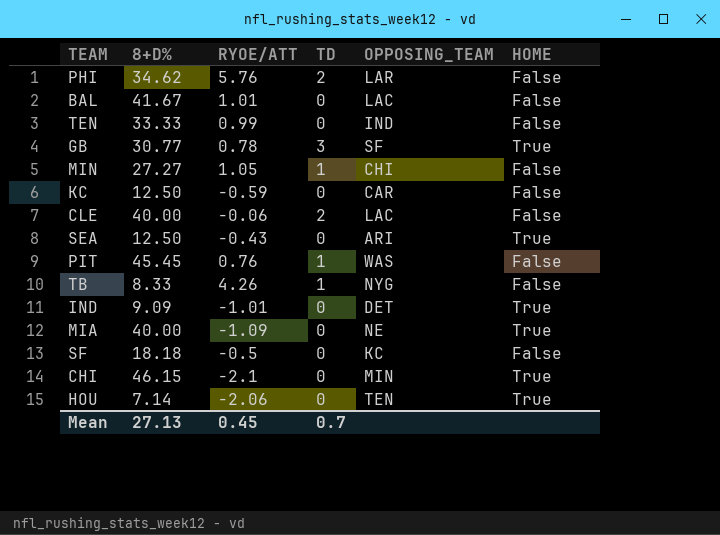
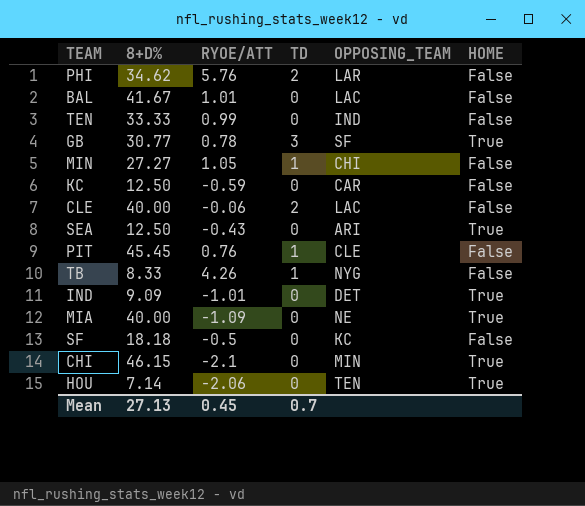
PIT | OPPOSING_TEAM: WAS -> CLE

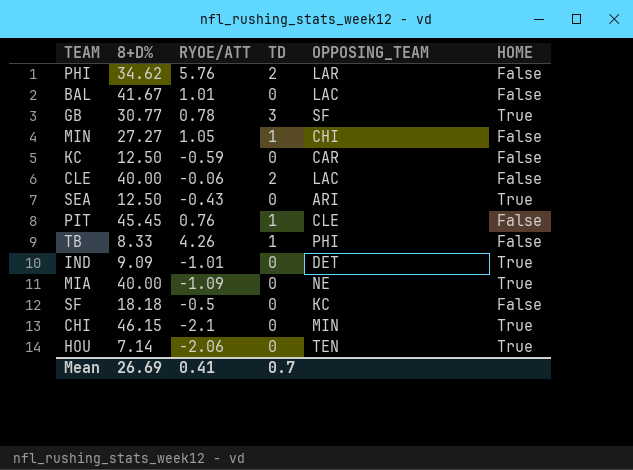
row TEN: 33.33 | 0.99 | 0 | IND | False -> none
TB | OPPOSING_TEAM: NYG -> PHI
Mean | 8+D%: 27.13 -> 26.69
Mean | RYOE/ATT: 0.45 -> 0.41

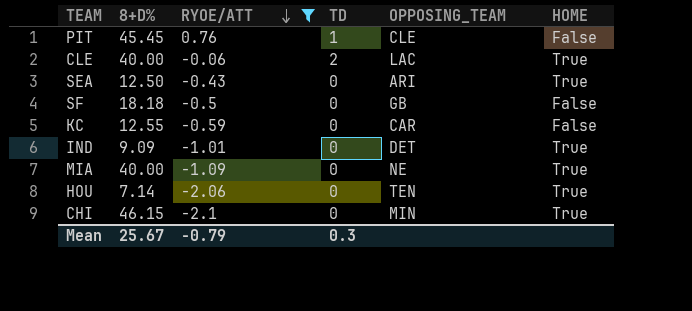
filter: none -> RYOE/ATT <= 0.76
row order: none -> RYOE/ATT descending
CLE | HOME: False -> True
SF | OPPOSING_TEAM: KC -> GB
KC | 8+D%: 12.50 -> 12.55
Mean | 8+D%: 26.69 -> 25.67
Mean | RYOE/ATT: 0.41 -> -0.79
Mean | TD: 0.7 -> 0.3

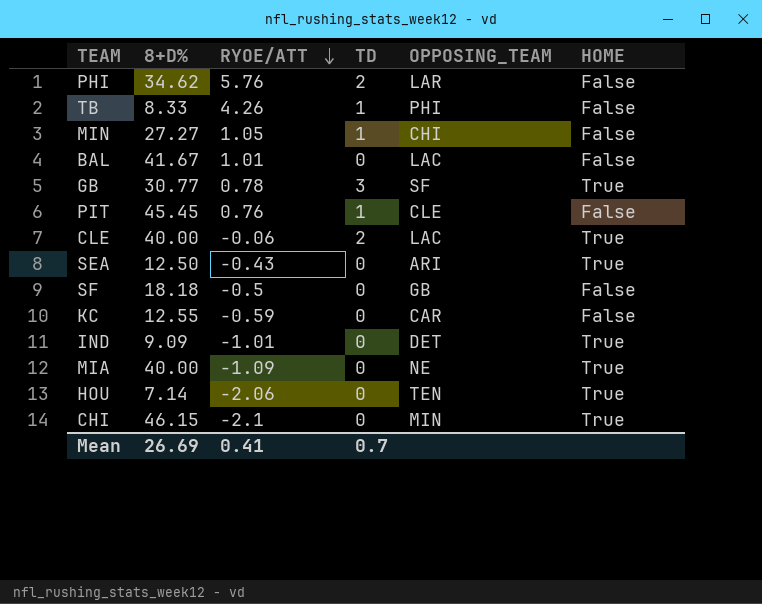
filter: RYOE/ATT <= 0.76 -> none
Mean | 8+D%: 25.67 -> 26.69
Mean | RYOE/ATT: -0.79 -> 0.41
Mean | TD: 0.3 -> 0.7

